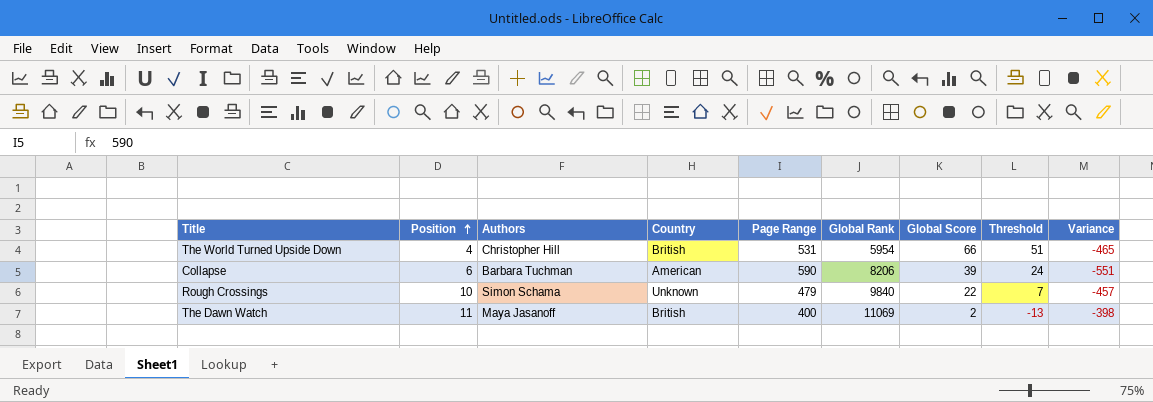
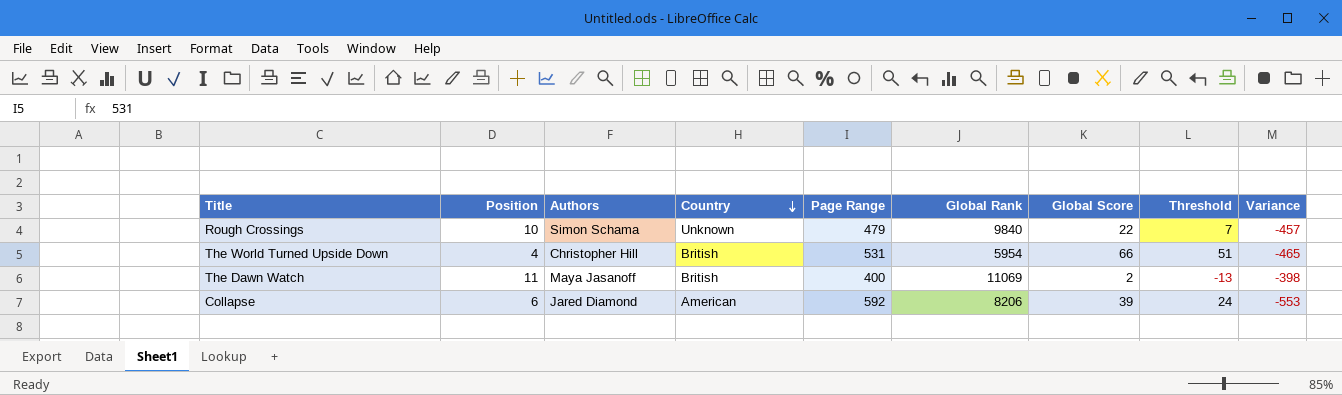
row order: Position ascending -> Country descending
Collapse | Authors: Barbara Tuchman -> Jared Diamond
Collapse | Page Range: 590 -> 592
Collapse | Variance: -551 -> -553

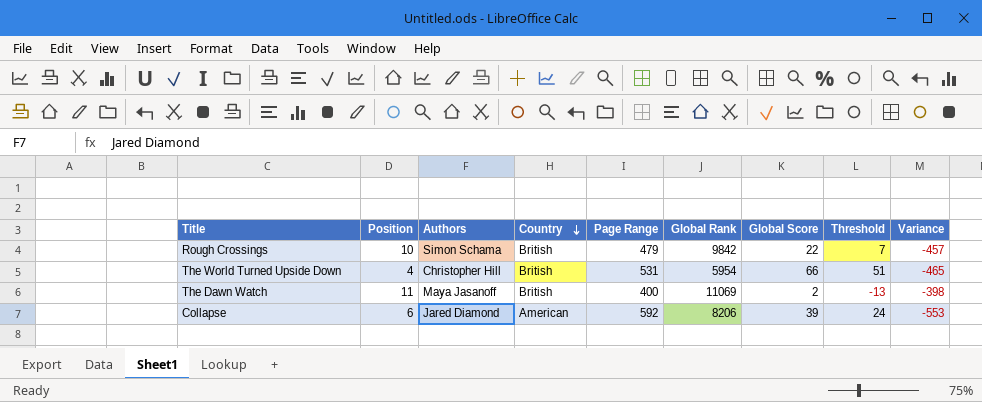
Rough Crossings | Country: Unknown -> British
Rough Crossings | Global Rank: 9840 -> 9842

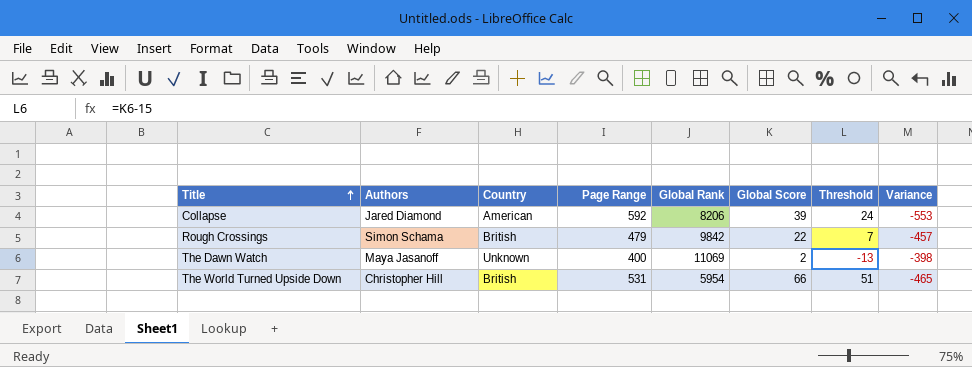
row order: Country descending -> Title ascending
column Position | position: 2 -> none
The Dawn Watch | Country: British -> Unknown

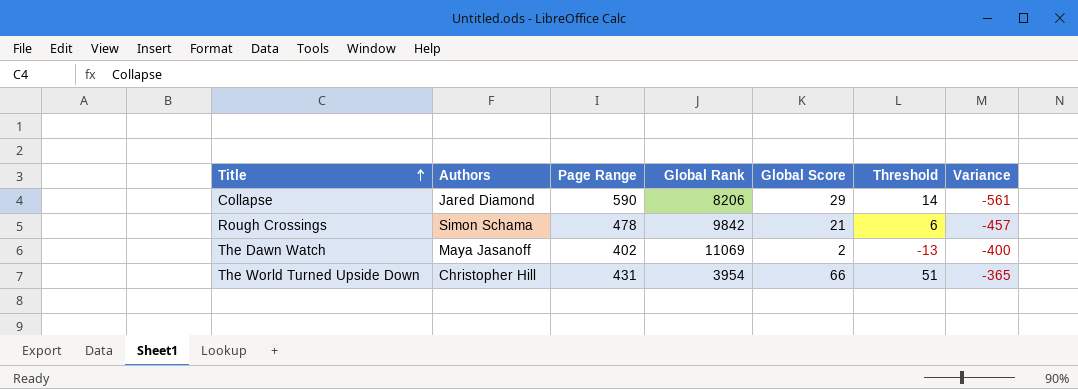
column Country | position: 3 -> none
Collapse | Page Range: 592 -> 590
Collapse | Global Score: 39 -> 29
Collapse | Threshold: 24 -> 14
Collapse | Variance: -553 -> -561
Rough Crossings | Page Range: 479 -> 478
Rough Crossings | Global Score: 22 -> 21
Rough Crossings | Threshold: 7 -> 6
The Dawn Watch | Page Range: 400 -> 402
The Dawn Watch | Variance: -398 -> -400
The World Turned Upside Down | Page Range: 531 -> 431
The World Turned Upside Down | Global Rank: 5954 -> 3954
The World Turned Upside Down | Variance: -465 -> -365

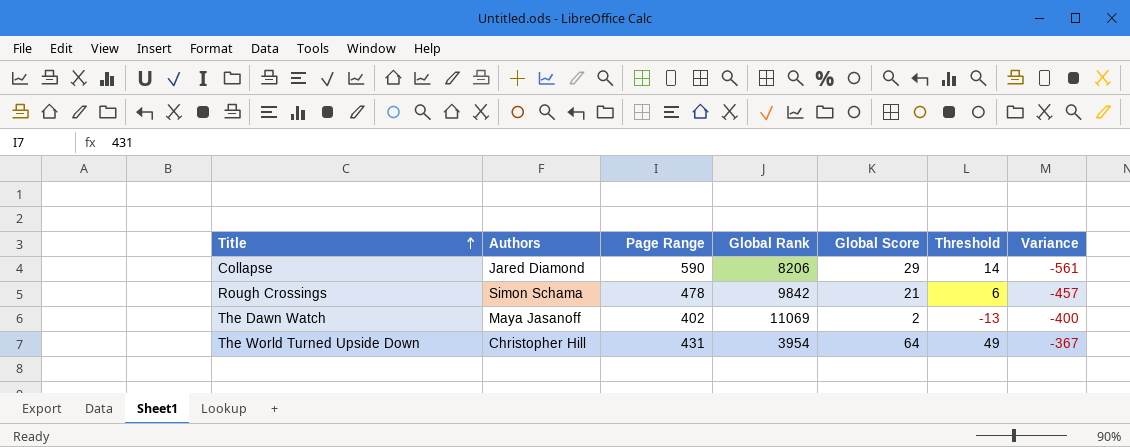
The World Turned Upside Down | Global Score: 66 -> 64
The World Turned Upside Down | Threshold: 51 -> 49
The World Turned Upside Down | Variance: -365 -> -367

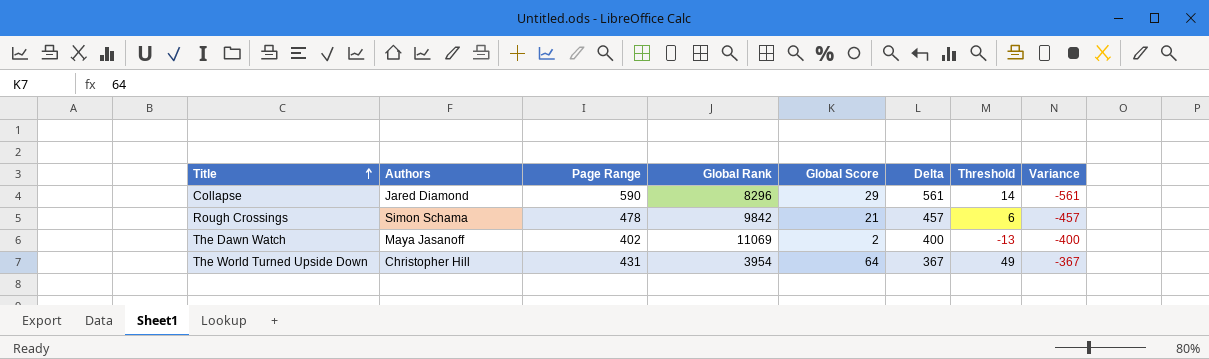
column Delta | formula: none -> [Page Range] - [Global Score]
Collapse | Global Rank: 8206 -> 8296

